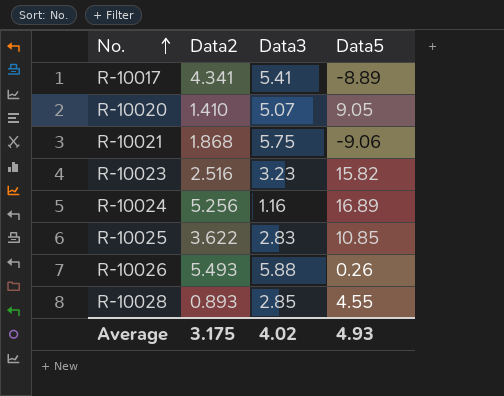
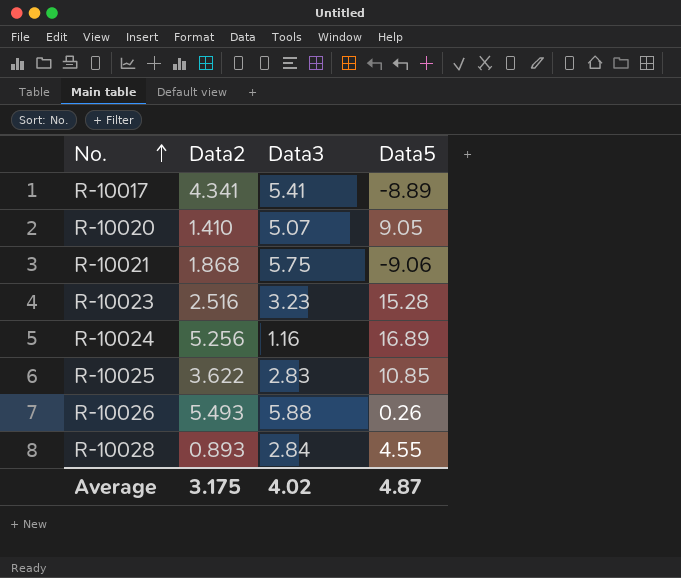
R-10023 | Data5: 15.82 -> 15.28
R-10028 | Data3: 2.85 -> 2.84
Average | Data5: 4.93 -> 4.87

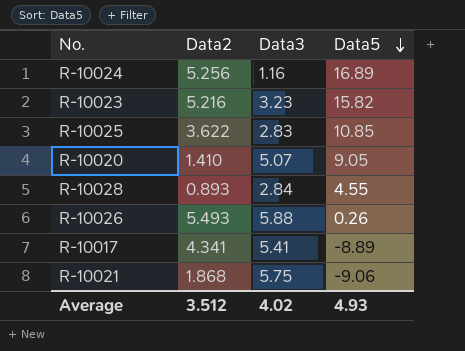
row order: No. ascending -> Data5 descending
R-10023 | Data2: 2.516 -> 5.216
R-10023 | Data5: 15.28 -> 15.82
Average | Data2: 3.175 -> 3.512
Average | Data5: 4.87 -> 4.93

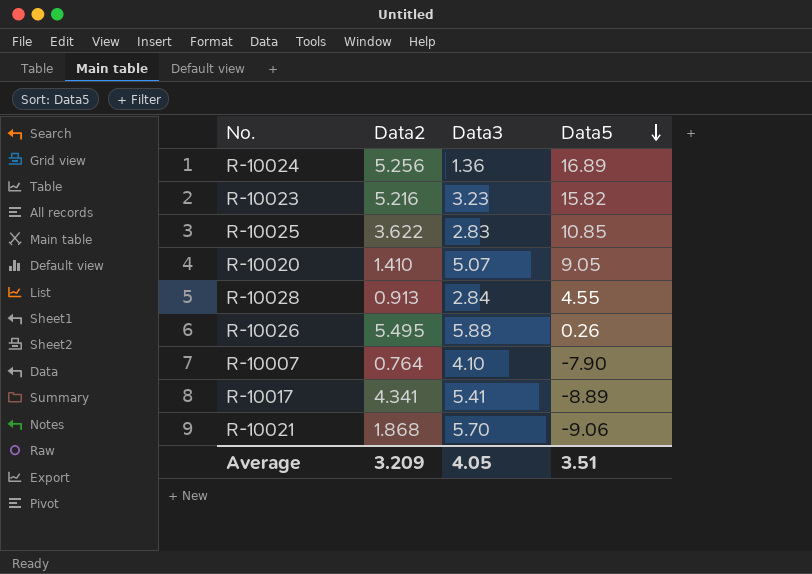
R-10024 | Data3: 1.16 -> 1.36
R-10028 | Data2: 0.893 -> 0.913
R-10026 | Data2: 5.493 -> 5.495
row R-10007: none -> 0.764 | 4.10 | -7.90
R-10021 | Data3: 5.75 -> 5.70
Average | Data2: 3.512 -> 3.209
Average | Data3: 4.02 -> 4.05
Average | Data5: 4.93 -> 3.51

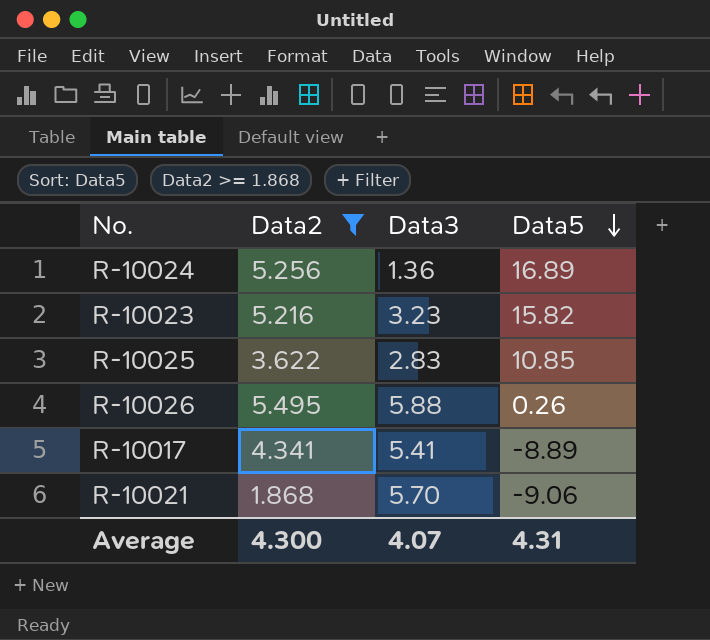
filter: none -> Data2 >= 1.868
Average | Data2: 3.209 -> 4.300
Average | Data3: 4.05 -> 4.07
Average | Data5: 3.51 -> 4.31

